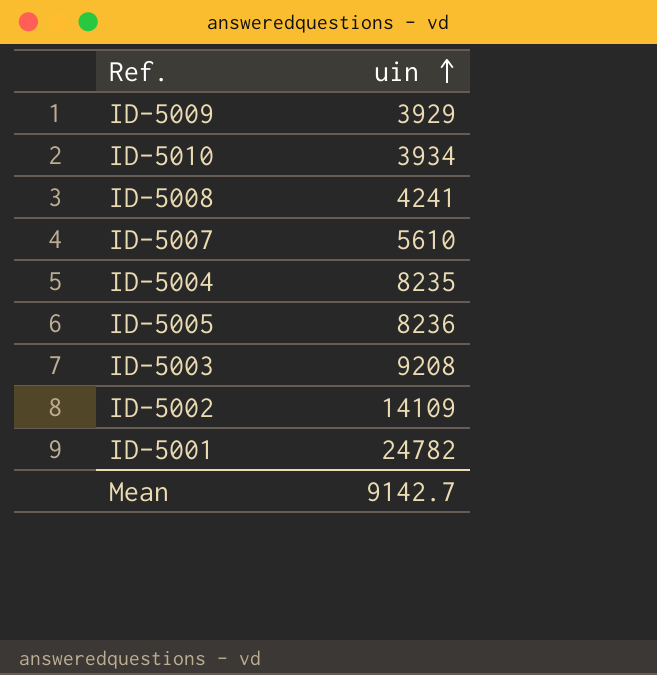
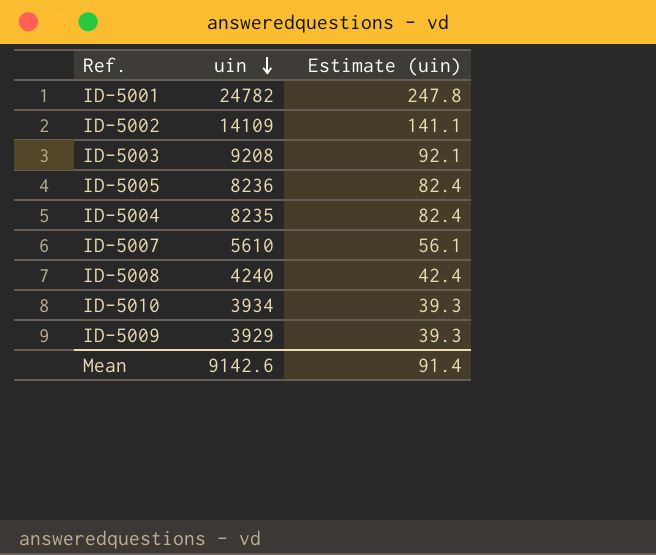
row order: uin ascending -> uin descending
column Estimate (uin) | formula: none -> [uin] * 0.01
ID-5008 | uin: 4241 -> 4240
Mean | uin: 9142.7 -> 9142.6

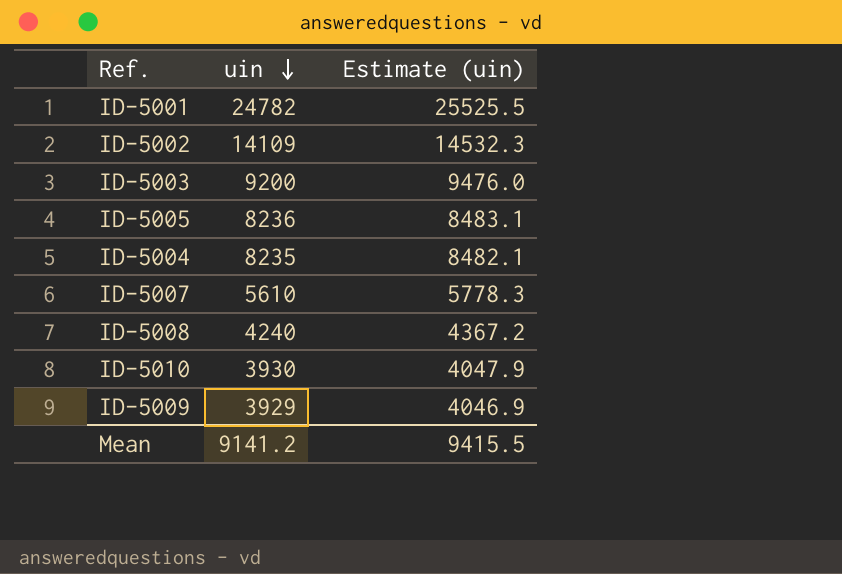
column Estimate (uin) | formula: [uin] * 0.01 -> [uin] * 1.03
ID-5003 | uin: 9208 -> 9200
ID-5010 | uin: 3934 -> 3930
Mean | uin: 9142.6 -> 9141.2
Mean | Estimate (uin): 91.4 -> 9415.5

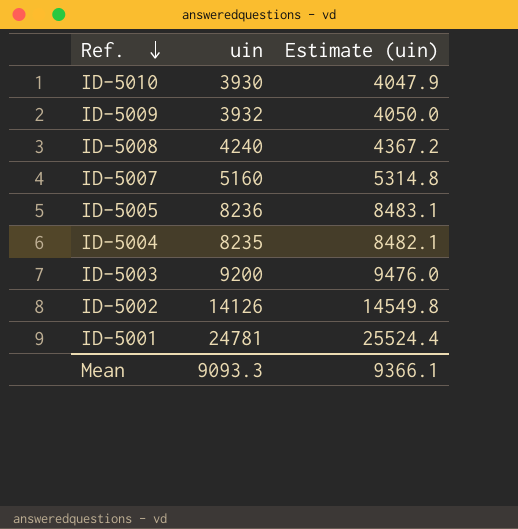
row order: uin descending -> Ref. descending
ID-5009 | uin: 3929 -> 3932
ID-5009 | Estimate (uin): 4046.9 -> 4050.0
ID-5007 | uin: 5610 -> 5160
ID-5007 | Estimate (uin): 5778.3 -> 5314.8
ID-5002 | uin: 14109 -> 14126
ID-5002 | Estimate (uin): 14532.3 -> 14549.8
ID-5001 | uin: 24782 -> 24781
ID-5001 | Estimate (uin): 25525.5 -> 25524.4
Mean | uin: 9141.2 -> 9093.3
Mean | Estimate (uin): 9415.5 -> 9366.1

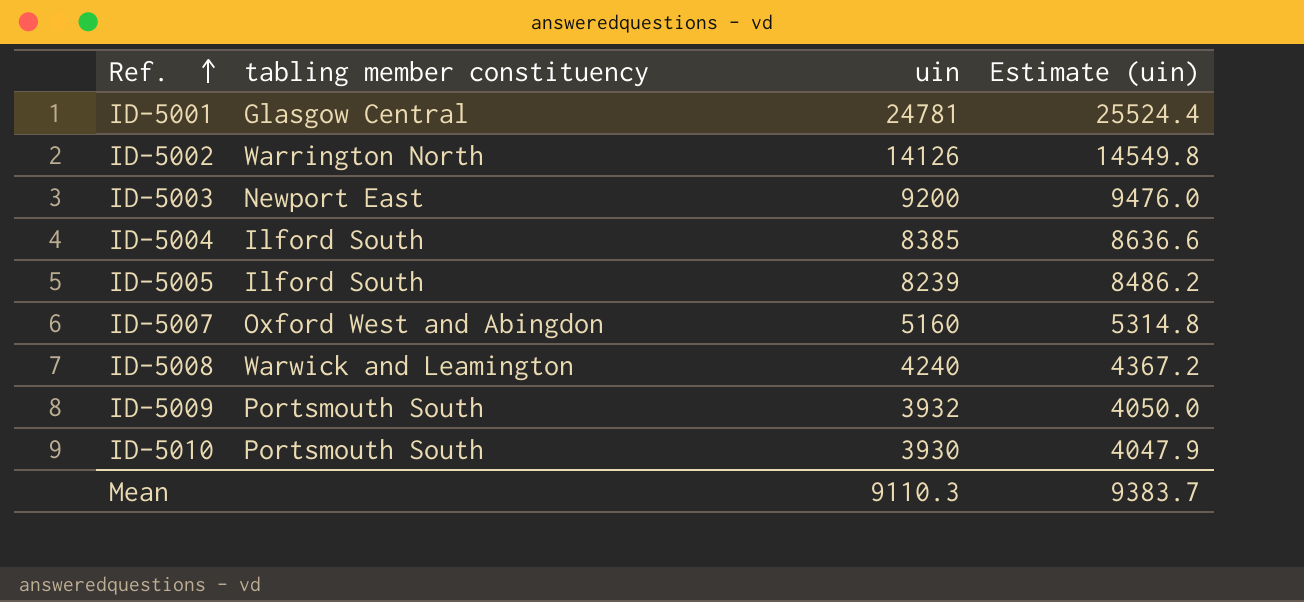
row order: Ref. descending -> Ref. ascending
column tabling member constituency | position: none -> 2
ID-5004 | uin: 8235 -> 8385
ID-5004 | Estimate (uin): 8482.1 -> 8636.6
ID-5005 | uin: 8236 -> 8239
ID-5005 | Estimate (uin): 8483.1 -> 8486.2
Mean | uin: 9093.3 -> 9110.3
Mean | Estimate (uin): 9366.1 -> 9383.7

